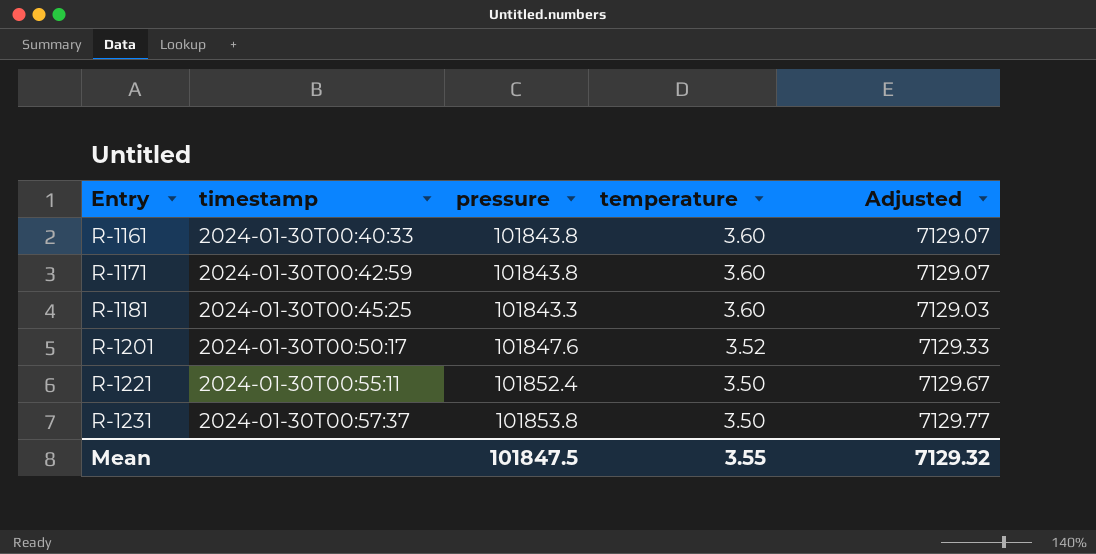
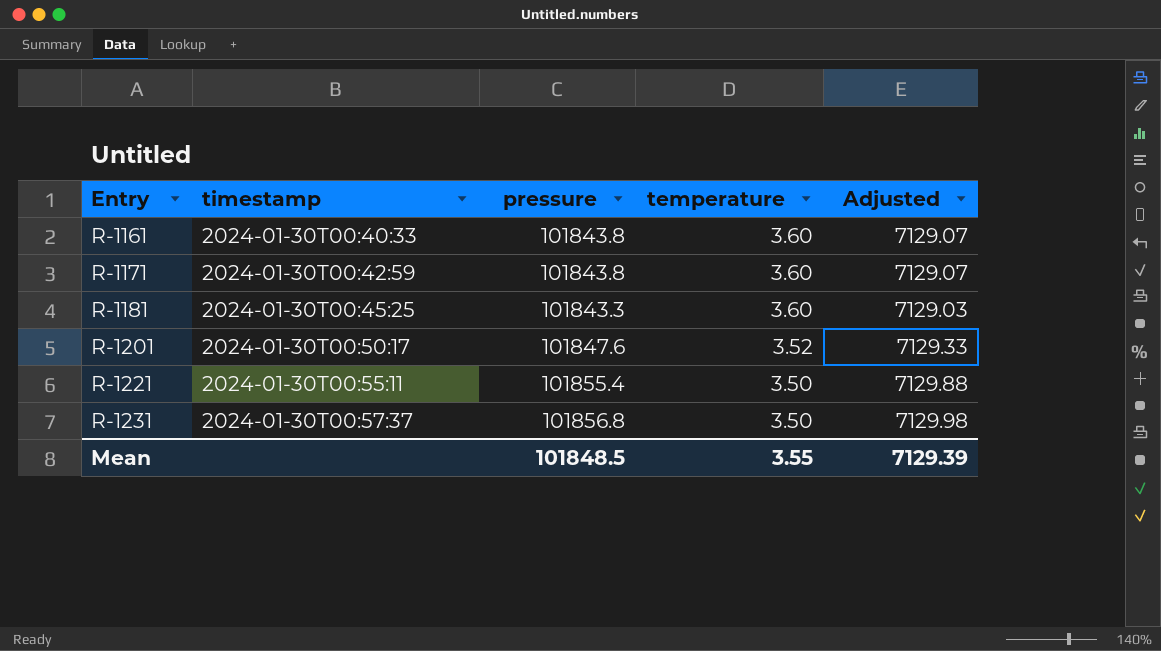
R-1221 | pressure: 101852.4 -> 101855.4
R-1221 | Adjusted: 7129.67 -> 7129.88
R-1231 | pressure: 101853.8 -> 101856.8
R-1231 | Adjusted: 7129.77 -> 7129.98
Mean | pressure: 101847.5 -> 101848.5
Mean | Adjusted: 7129.32 -> 7129.39

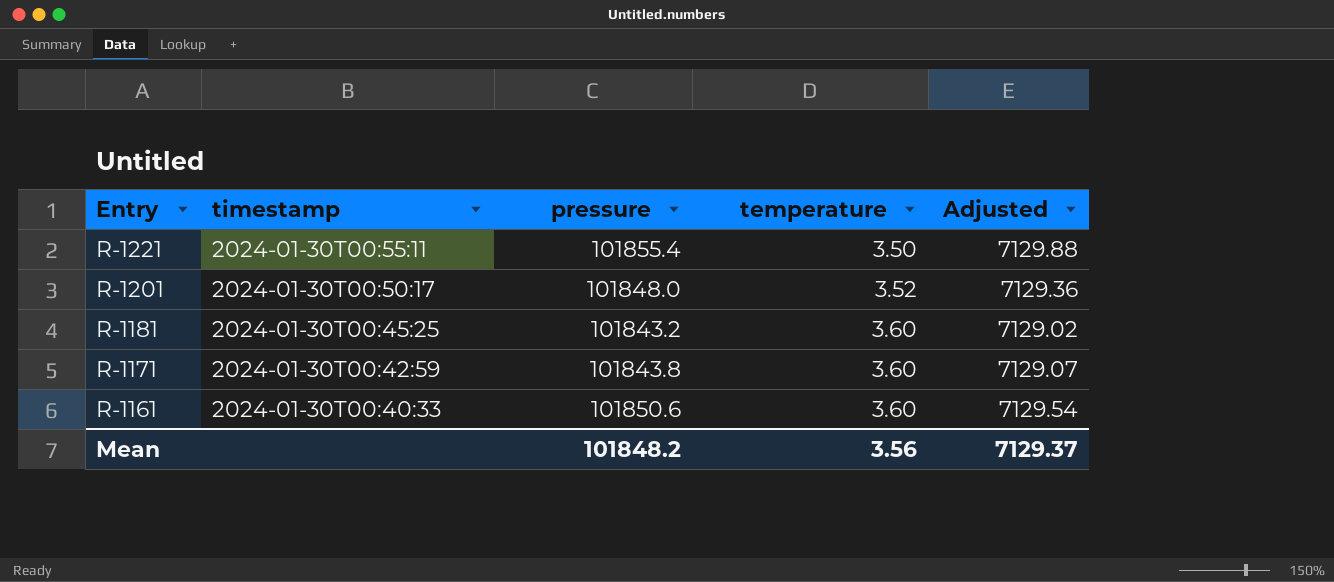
row order: Entry ascending -> Entry descending
row R-1231: 2024-01-30T00:57:37 | 101856.8 | 3.50 | 7129.98 -> none
R-1201 | pressure: 101847.6 -> 101848.0
R-1201 | Adjusted: 7129.33 -> 7129.36
R-1181 | pressure: 101843.3 -> 101843.2
R-1181 | Adjusted: 7129.03 -> 7129.02
R-1161 | pressure: 101843.8 -> 101850.6
R-1161 | Adjusted: 7129.07 -> 7129.54
Mean | pressure: 101848.5 -> 101848.2
Mean | temperature: 3.55 -> 3.56
Mean | Adjusted: 7129.39 -> 7129.37

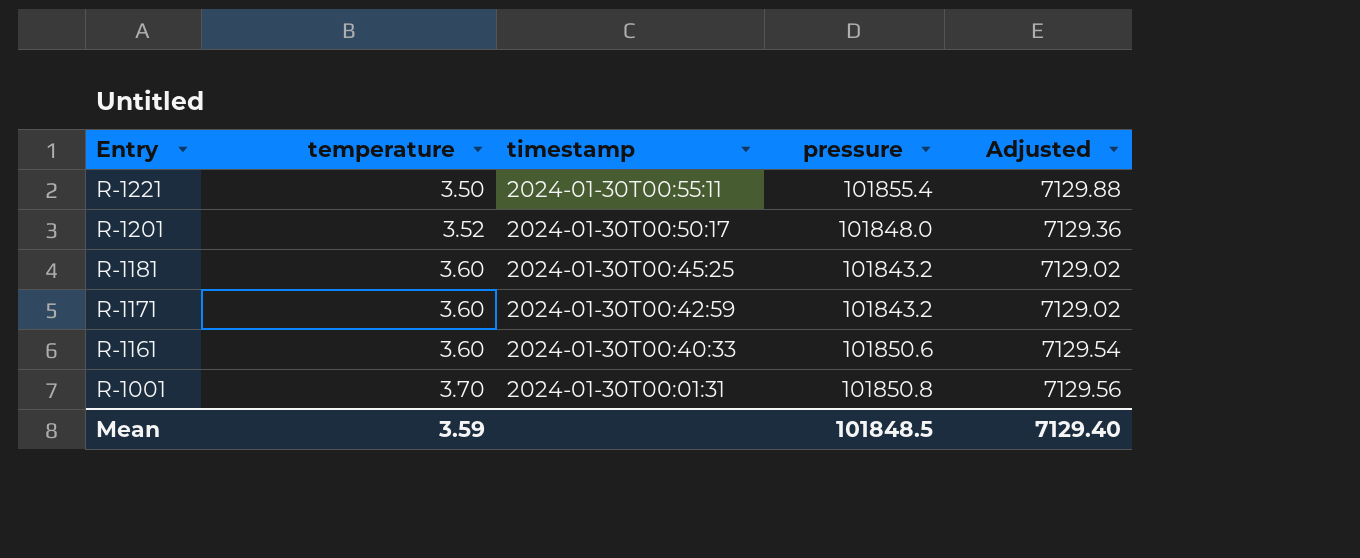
column temperature | position: 4 -> 2
R-1171 | pressure: 101843.8 -> 101843.2
R-1171 | Adjusted: 7129.07 -> 7129.02
row R-1001: none -> 3.70 | 2024-01-30T00:01:31 | 101850.8 | 7129.56
Mean | temperature: 3.56 -> 3.59
Mean | pressure: 101848.2 -> 101848.5
Mean | Adjusted: 7129.37 -> 7129.40

